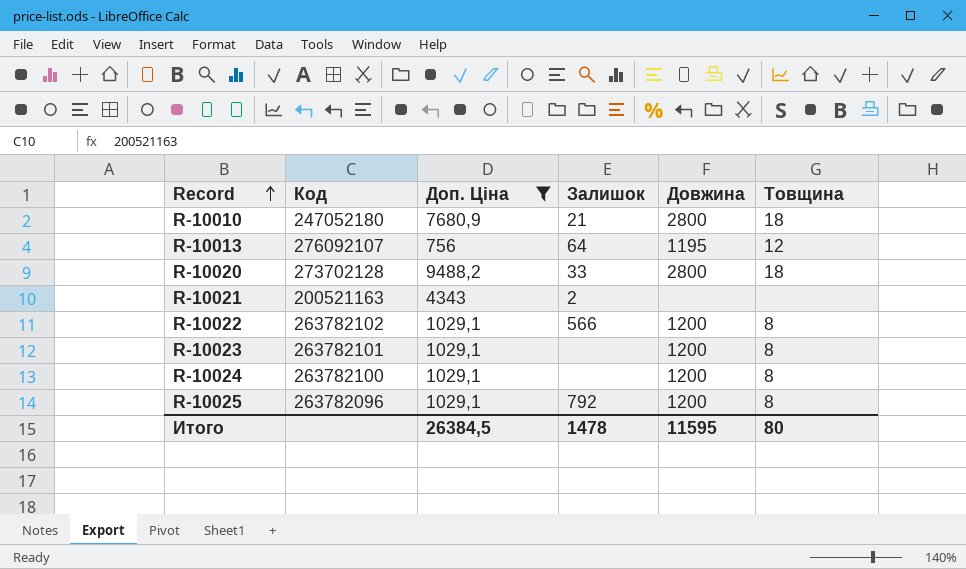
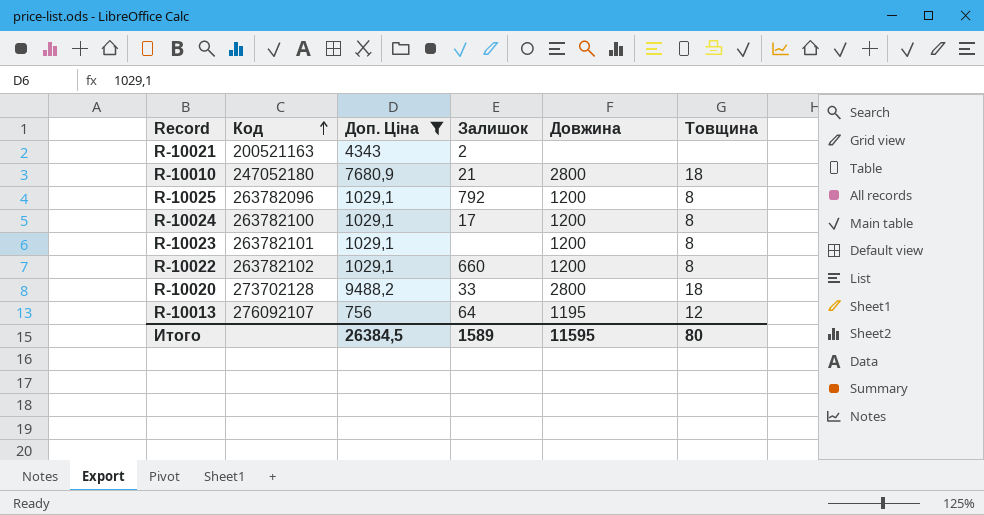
row order: Record ascending -> Код ascending
R-10024 | Залишок: none -> 17
R-10022 | Залишок: 566 -> 660
Итого | Залишок: 1478 -> 1589

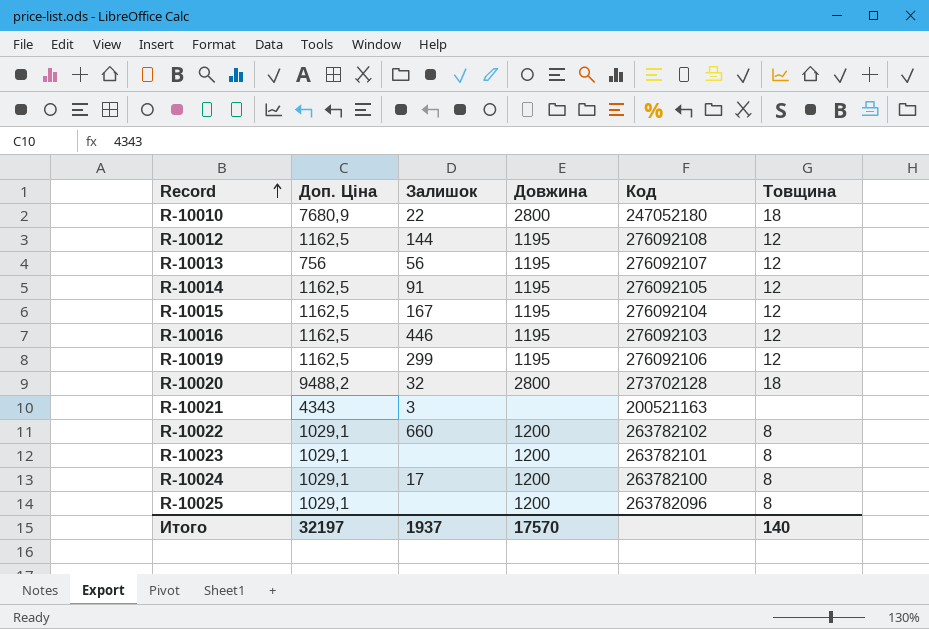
filter: Доп. Ціна != 1162,5 -> none
row order: Код ascending -> Record ascending
column Код | position: 2 -> 5
R-10010 | Залишок: 21 -> 22
R-10013 | Залишок: 64 -> 56
R-10020 | Залишок: 33 -> 32
R-10021 | Залишок: 2 -> 3
R-10025 | Залишок: 792 -> none
Итого | Доп. Ціна: 26384,5 -> 32197
Итого | Залишок: 1589 -> 1937
Итого | Довжина: 11595 -> 17570
Итого | Товщина: 80 -> 140

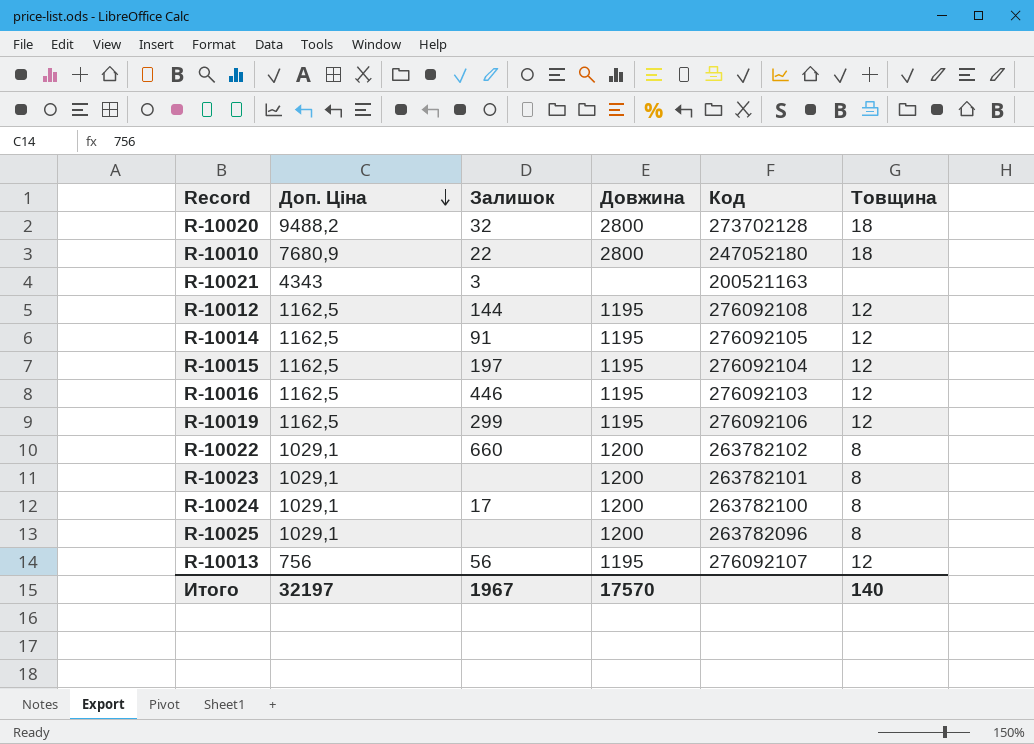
row order: Record ascending -> Доп. Ціна descending
R-10015 | Залишок: 167 -> 197
Итого | Залишок: 1937 -> 1967

